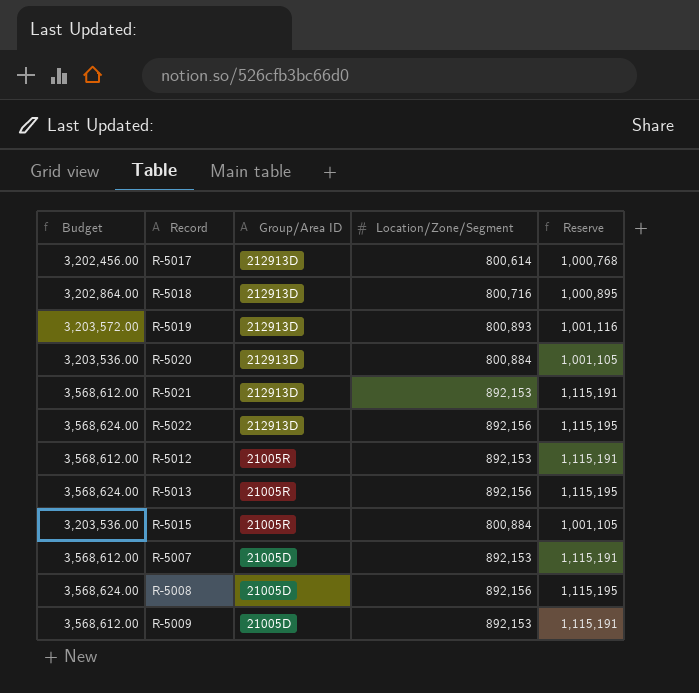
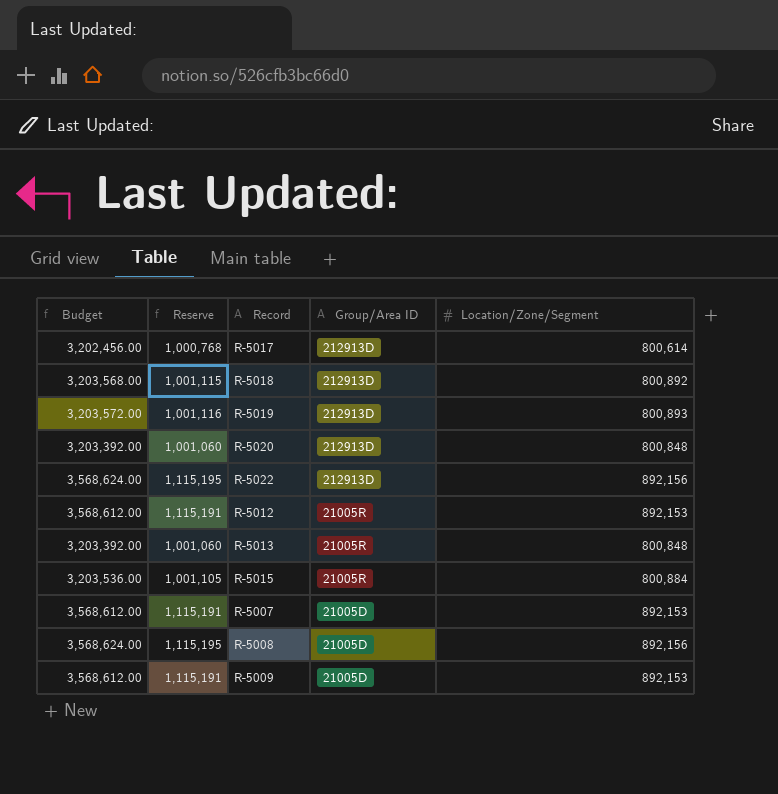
column Reserve | position: 5 -> 2
row R-5021: 3,568,612.00 | 212913D | 892,153 | 1,115,191 -> none
R-5018 | Budget: 3,202,864.00 -> 3,203,568.00
R-5018 | Reserve: 1,000,895 -> 1,001,115
R-5018 | Location/Zone/Segment: 800,716 -> 800,892
R-5020 | Budget: 3,203,536.00 -> 3,203,392.00
R-5020 | Reserve: 1,001,105 -> 1,001,060
R-5020 | Location/Zone/Segment: 800,884 -> 800,848
R-5013 | Budget: 3,568,624.00 -> 3,203,392.00
R-5013 | Reserve: 1,115,195 -> 1,001,060
R-5013 | Location/Zone/Segment: 892,156 -> 800,848

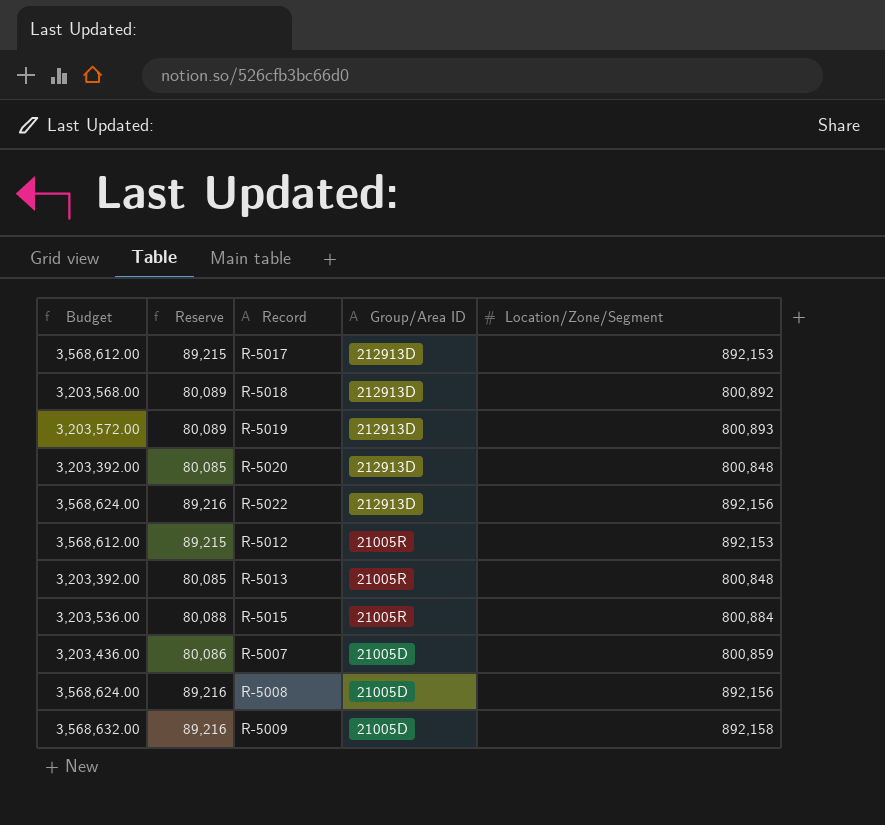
column Reserve | formula: [Location/Zone/Segment] * 1.25 -> [Location/Zone/Segment] * 0.1
R-5017 | Budget: 3,202,456.00 -> 3,568,612.00
R-5017 | Location/Zone/Segment: 800,614 -> 892,153
R-5007 | Budget: 3,568,612.00 -> 3,203,436.00
R-5007 | Location/Zone/Segment: 892,153 -> 800,859
R-5009 | Budget: 3,568,612.00 -> 3,568,632.00
R-5009 | Location/Zone/Segment: 892,153 -> 892,158

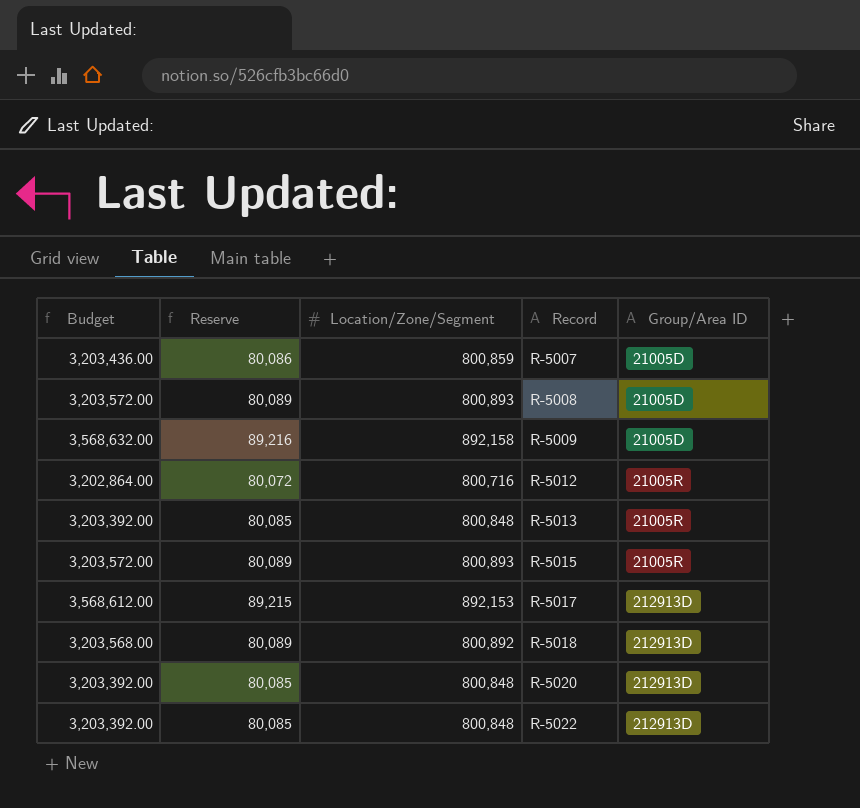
row order: Group/Area ID descending -> Record ascending
column Location/Zone/Segment | position: 5 -> 3
row R-5019: 3,203,572.00 | 80,089 | 212913D | 800,893 -> none
R-5008 | Budget: 3,568,624.00 -> 3,203,572.00
R-5008 | Reserve: 89,216 -> 80,089
R-5008 | Location/Zone/Segment: 892,156 -> 800,893
R-5012 | Budget: 3,568,612.00 -> 3,202,864.00
R-5012 | Reserve: 89,215 -> 80,072
R-5012 | Location/Zone/Segment: 892,153 -> 800,716
R-5015 | Budget: 3,203,536.00 -> 3,203,572.00
R-5015 | Reserve: 80,088 -> 80,089
R-5015 | Location/Zone/Segment: 800,884 -> 800,893
R-5022 | Budget: 3,568,624.00 -> 3,203,392.00
R-5022 | Reserve: 89,216 -> 80,085
R-5022 | Location/Zone/Segment: 892,156 -> 800,848

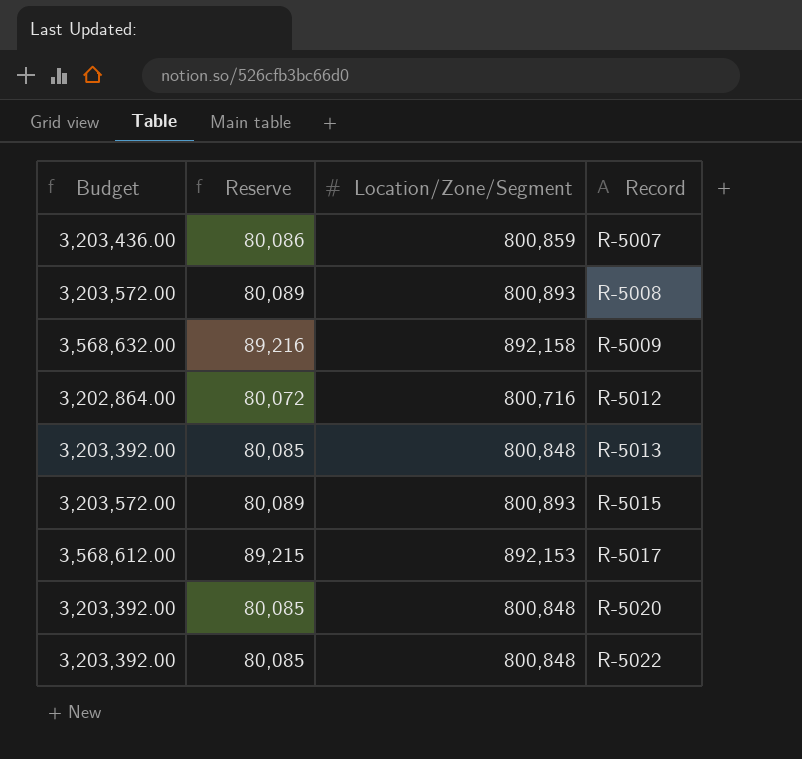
column Group/Area ID | position: 5 -> none
row R-5018: 3,203,568.00 | 80,089 | 800,892 | 212913D -> none

